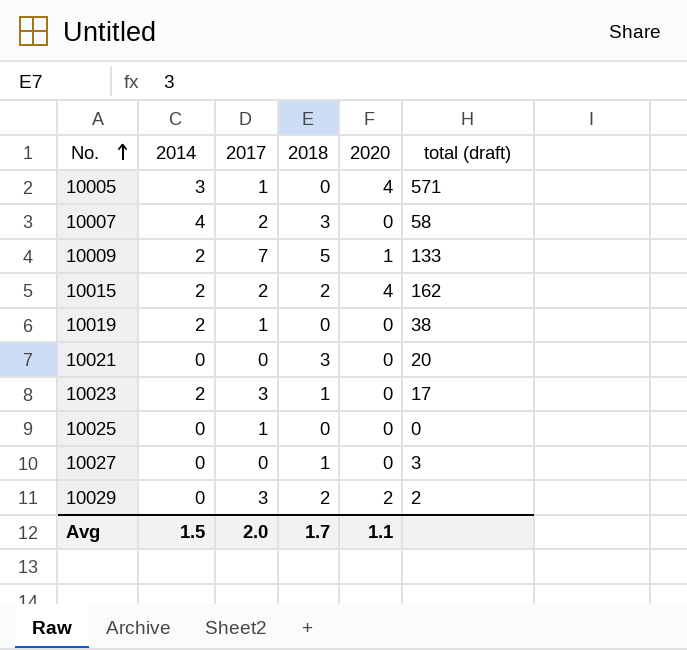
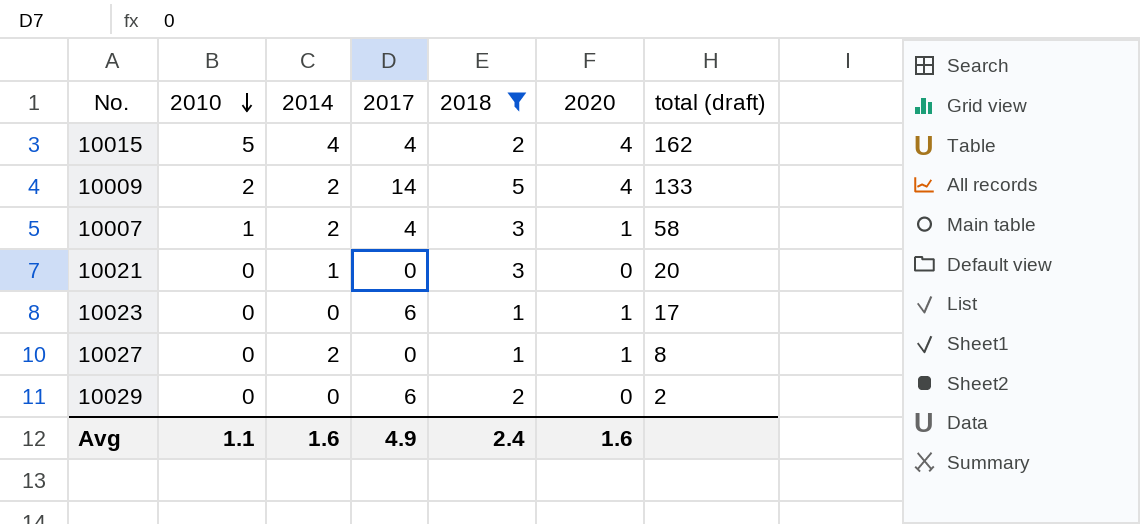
filter: none -> 2018 != 0
row order: No. ascending -> 2010 descending
column 2010 | position: none -> 2
10015 | 2014: 2 -> 4
10015 | 2017: 2 -> 4
10009 | 2017: 7 -> 14
10009 | 2020: 1 -> 4
10007 | 2014: 4 -> 2
10007 | 2017: 2 -> 4
10007 | 2020: 0 -> 1
10021 | 2014: 0 -> 1
10023 | 2014: 2 -> 0
10023 | 2017: 3 -> 6
10023 | 2020: 0 -> 1
10027 | 2014: 0 -> 2
10027 | 2020: 0 -> 1
10027 | total (draft): 3 -> 8
10029 | 2017: 3 -> 6
10029 | 2020: 2 -> 0
Avg | 2014: 1.5 -> 1.6
Avg | 2017: 2.0 -> 4.9
Avg | 2018: 1.7 -> 2.4
Avg | 2020: 1.1 -> 1.6

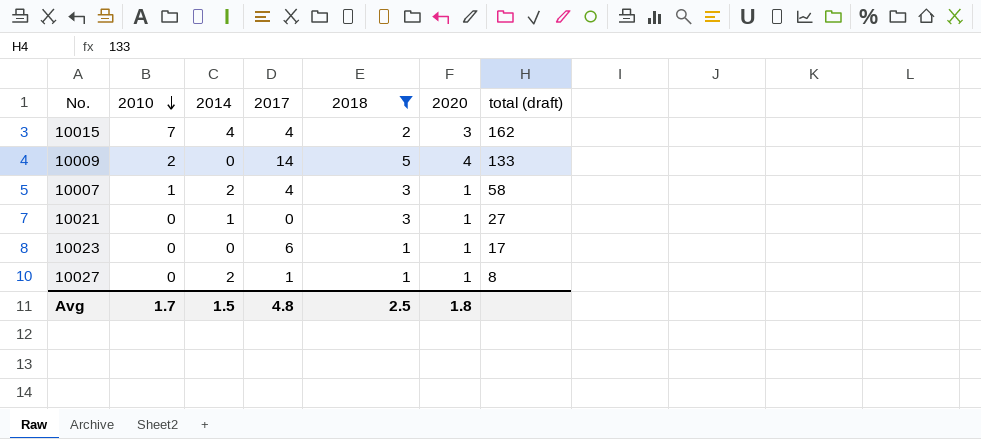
row 10029: 0 | 0 | 6 | 2 | 0 | 2 -> none
10015 | 2010: 5 -> 7
10015 | 2020: 4 -> 3
10009 | 2014: 2 -> 0
10021 | 2020: 0 -> 1
10021 | total (draft): 20 -> 27
10027 | 2017: 0 -> 1
Avg | 2010: 1.1 -> 1.7
Avg | 2014: 1.6 -> 1.5
Avg | 2017: 4.9 -> 4.8
Avg | 2018: 2.4 -> 2.5
Avg | 2020: 1.6 -> 1.8

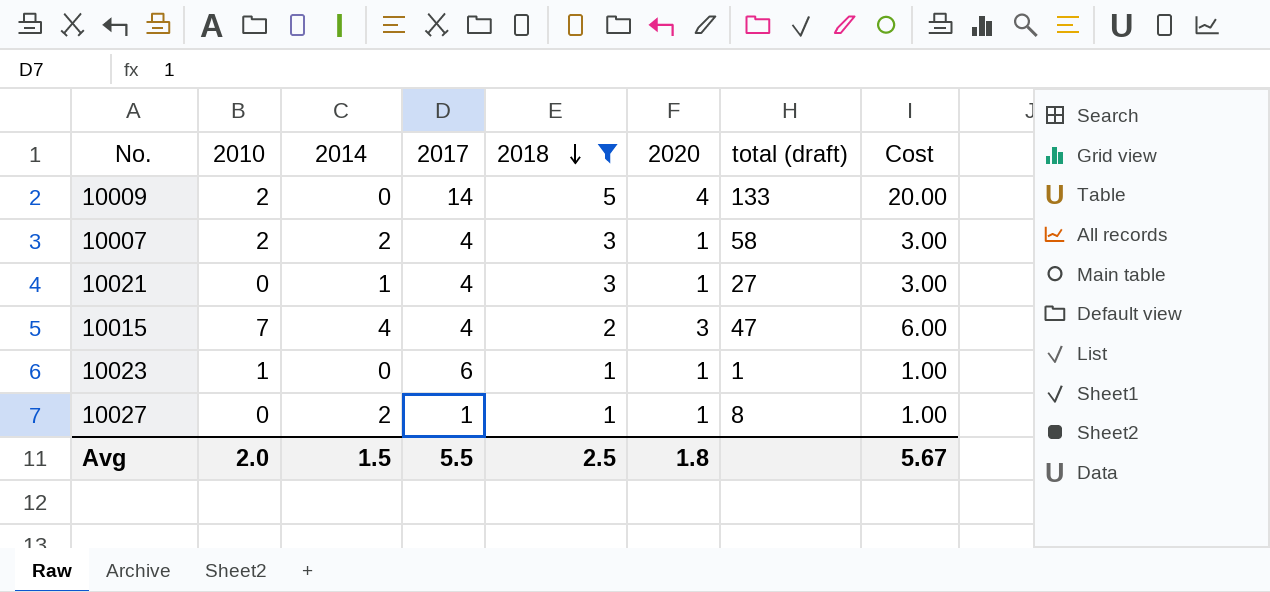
row order: 2010 descending -> 2018 descending
column Cost | formula: none -> [2018] * [2020]
10007 | 2010: 1 -> 2
10021 | 2017: 0 -> 4
10015 | total (draft): 162 -> 47
10023 | 2010: 0 -> 1
10023 | total (draft): 17 -> 1
Avg | 2010: 1.7 -> 2.0
Avg | 2017: 4.8 -> 5.5

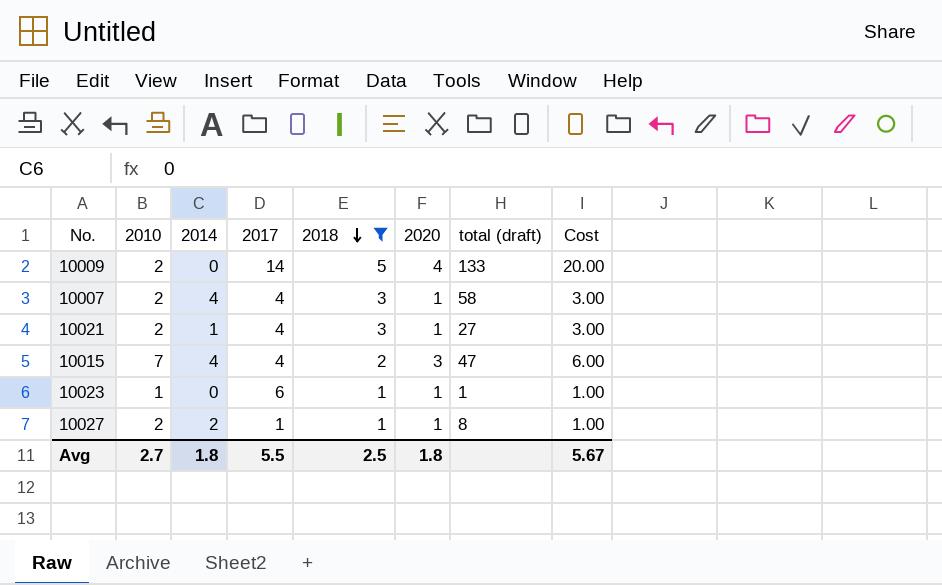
10007 | 2014: 2 -> 4
10021 | 2010: 0 -> 2
10027 | 2010: 0 -> 2
Avg | 2010: 2.0 -> 2.7
Avg | 2014: 1.5 -> 1.8

